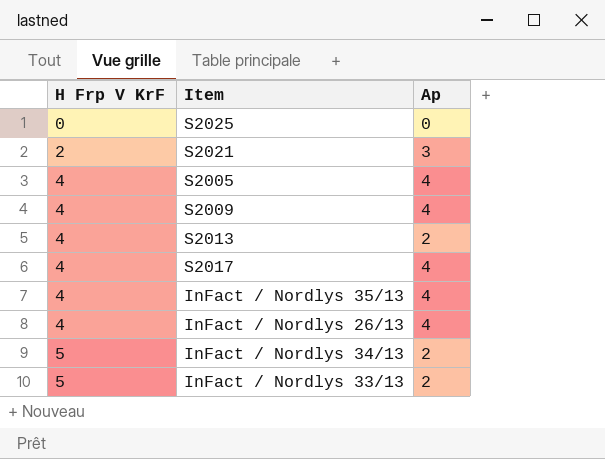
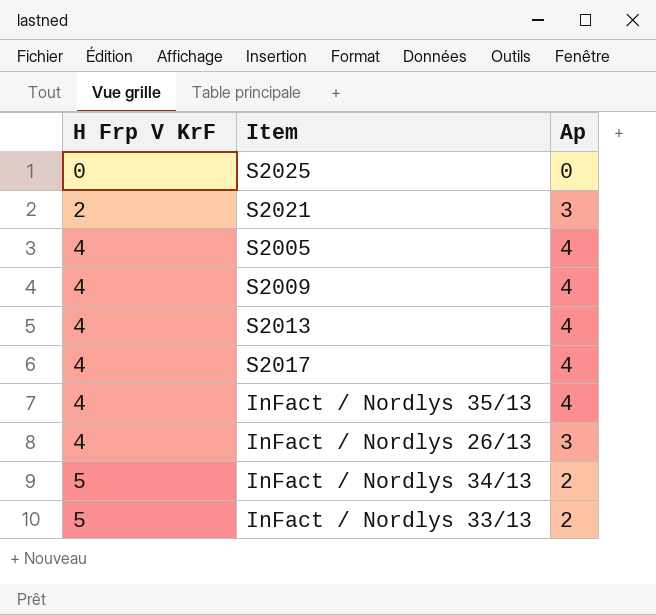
S2013 | Ap: 2 -> 4
InFact / Nordlys 26/13 | Ap: 4 -> 3

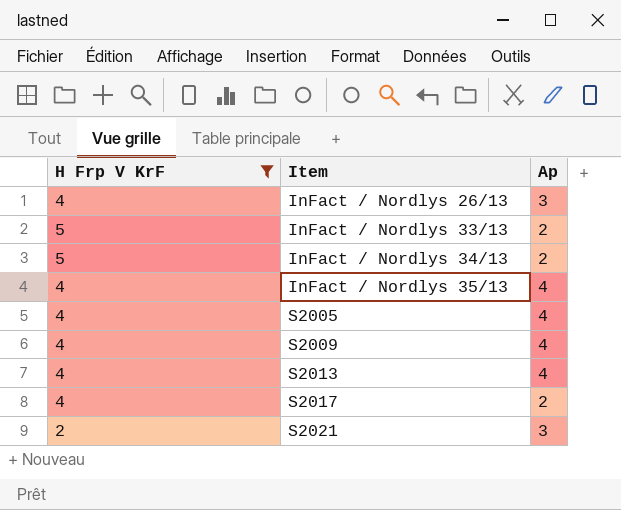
filter: none -> H Frp V KrF != 0
row order: H Frp V KrF ascending -> Item ascending
S2017 | Ap: 4 -> 2

